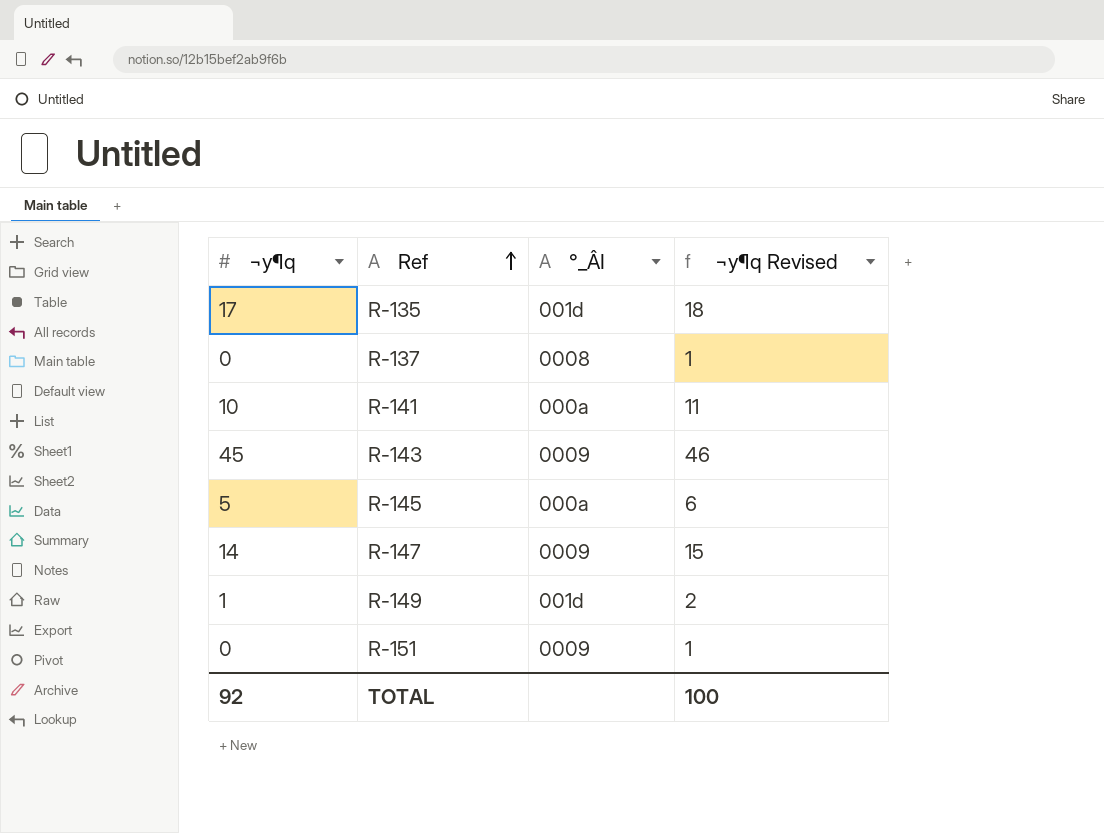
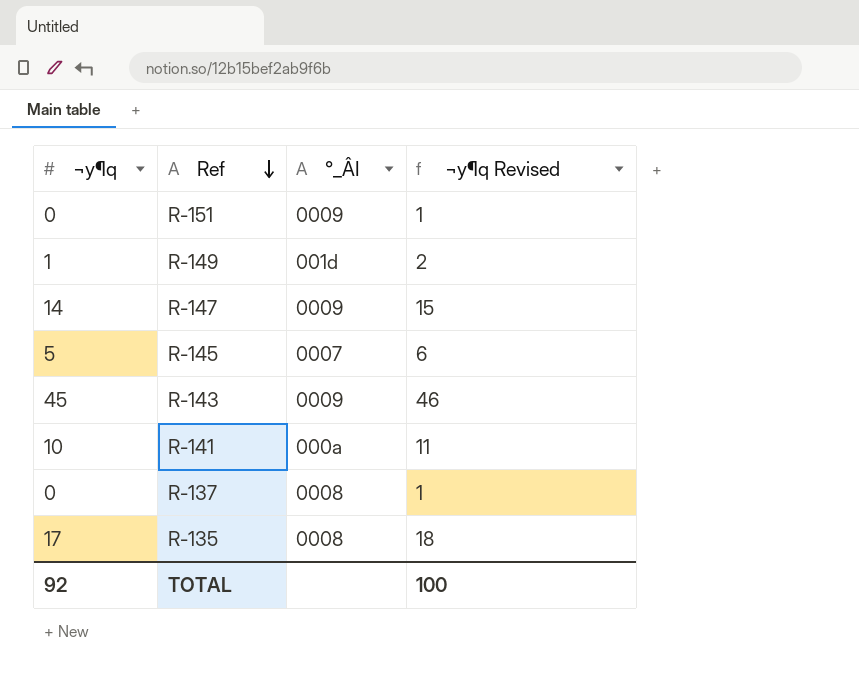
row order: Ref ascending -> Ref descending
R-145 | °_ÂI: 000a -> 0007
R-135 | °_ÂI: 001d -> 0008

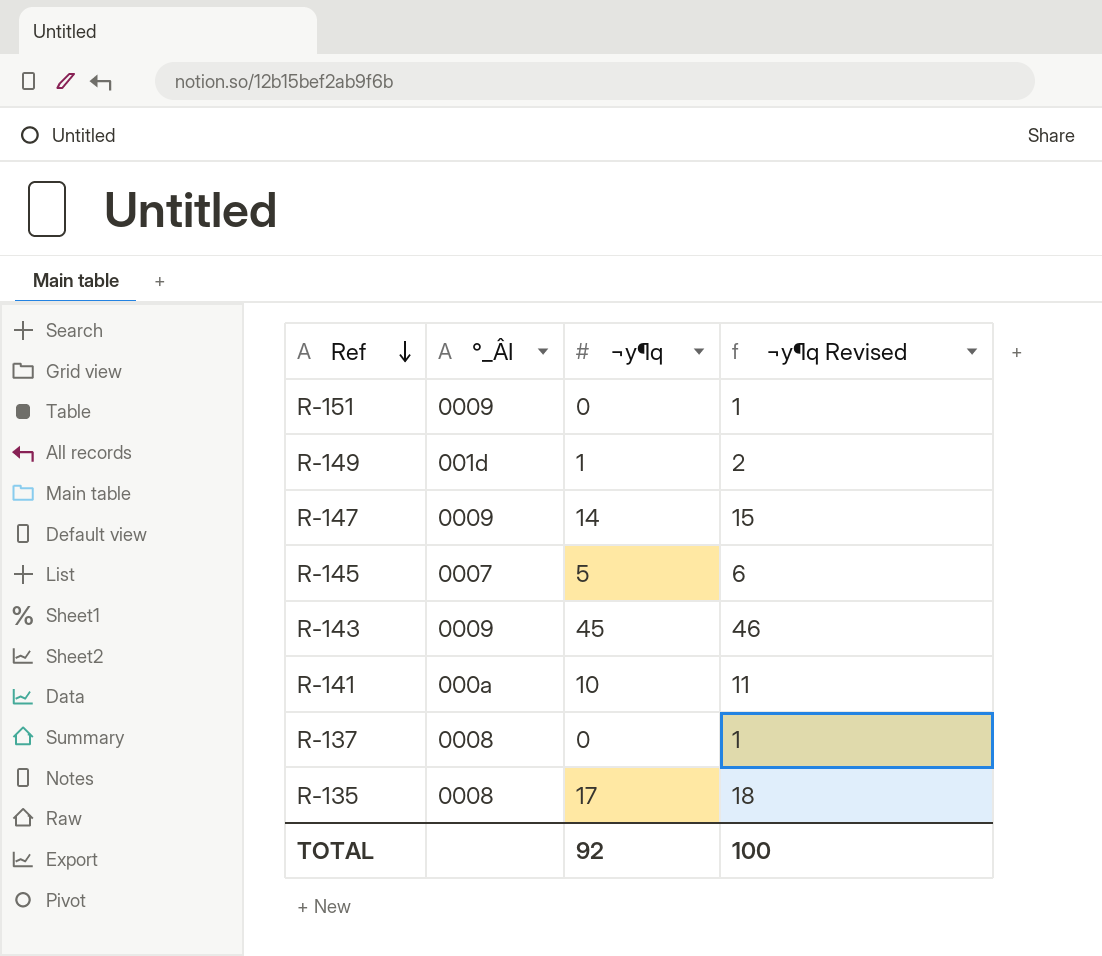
column ¬y¶q | position: 1 -> 3

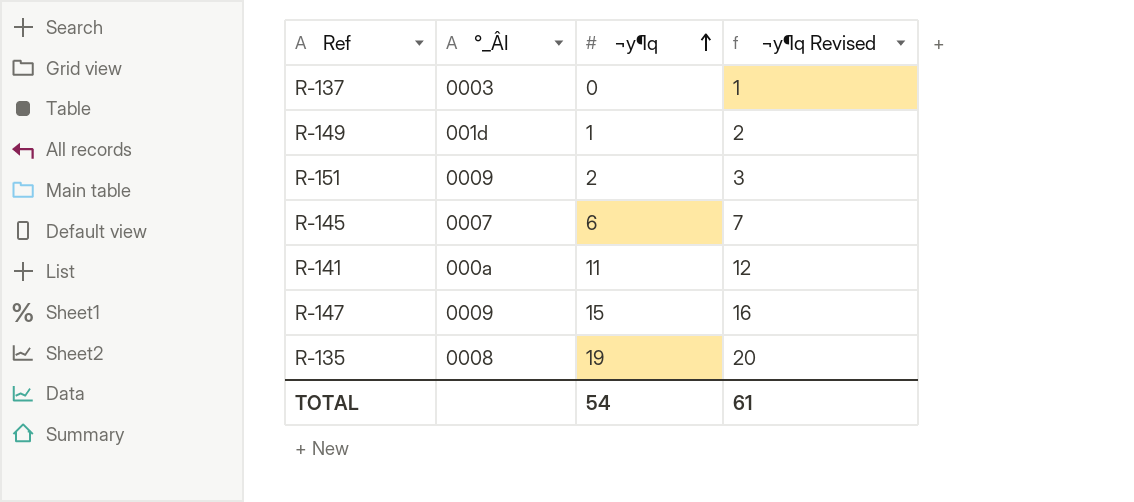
row order: Ref descending -> ¬y¶q ascending
row R-143: 0009 | 45 | 46 -> none
R-137 | °_ÂI: 0008 -> 0003
R-151 | ¬y¶q: 0 -> 2
R-151 | ¬y¶q Revised: 1 -> 3
R-145 | ¬y¶q: 5 -> 6
R-145 | ¬y¶q Revised: 6 -> 7
R-141 | ¬y¶q: 10 -> 11
R-141 | ¬y¶q Revised: 11 -> 12
R-147 | ¬y¶q: 14 -> 15
R-147 | ¬y¶q Revised: 15 -> 16
R-135 | ¬y¶q: 17 -> 19
R-135 | ¬y¶q Revised: 18 -> 20
TOTAL | ¬y¶q: 92 -> 54
TOTAL | ¬y¶q Revised: 100 -> 61

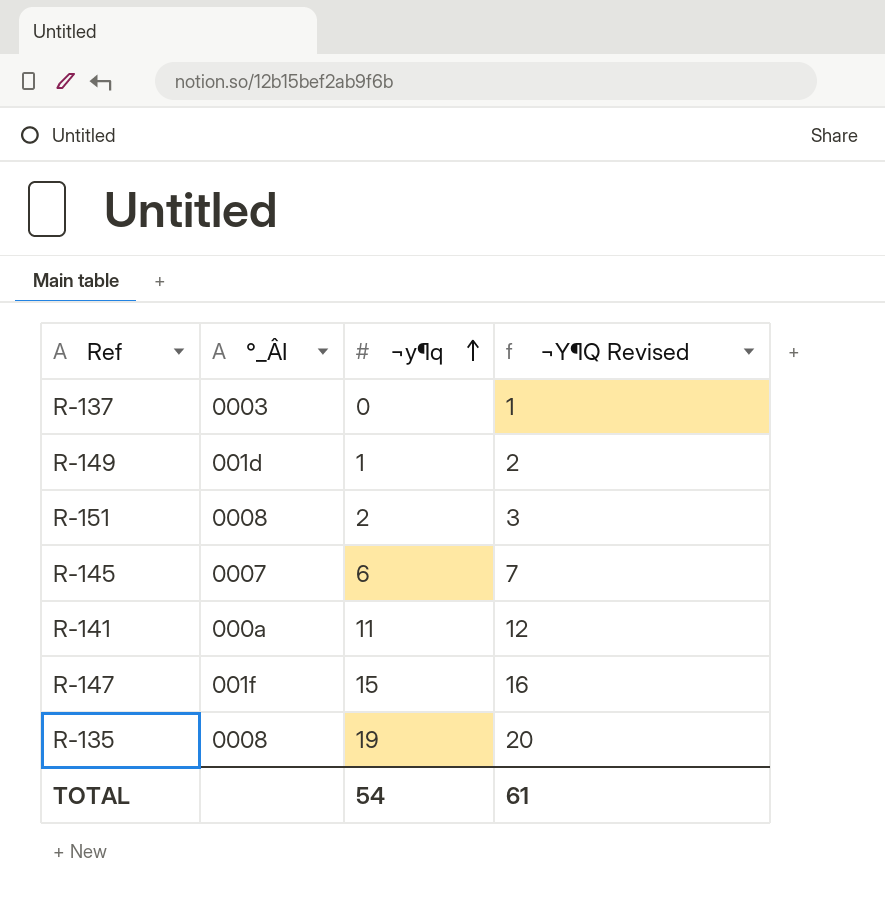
column name: ¬y¶q Revised -> ¬Y¶Q Revised
R-151 | °_ÂI: 0009 -> 0008
R-147 | °_ÂI: 0009 -> 001f

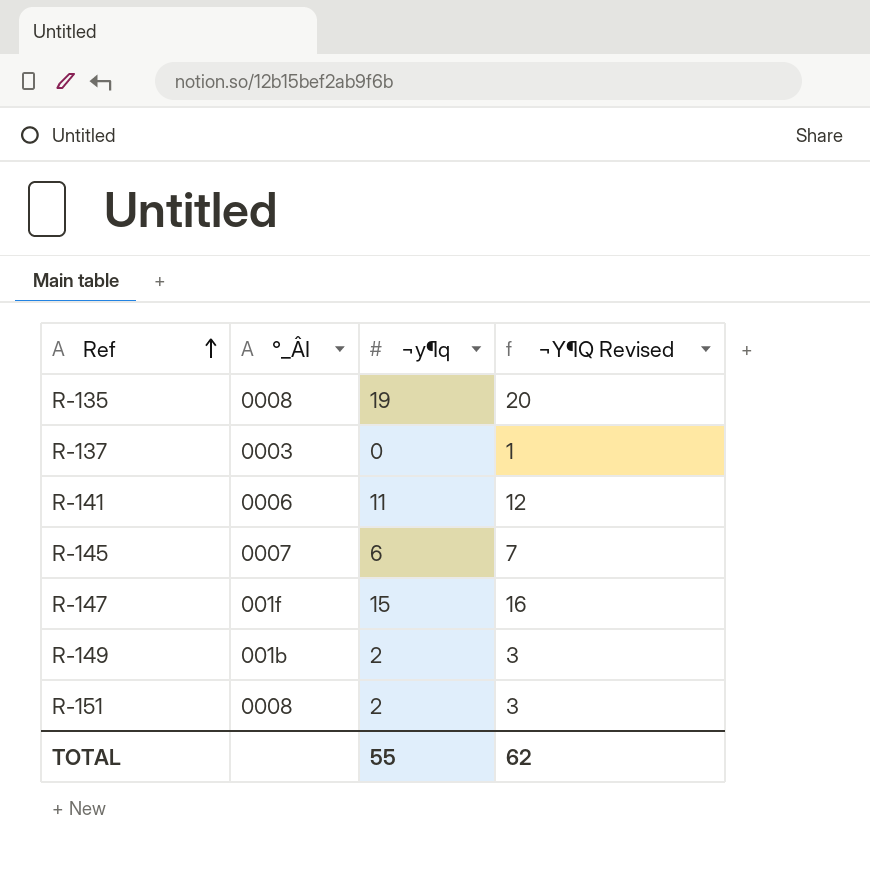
row order: ¬y¶q ascending -> Ref ascending
R-141 | °_ÂI: 000a -> 0006
R-149 | °_ÂI: 001d -> 001b
R-149 | ¬y¶q: 1 -> 2
R-149 | ¬Y¶Q Revised: 2 -> 3
TOTAL | ¬y¶q: 54 -> 55
TOTAL | ¬Y¶Q Revised: 61 -> 62

